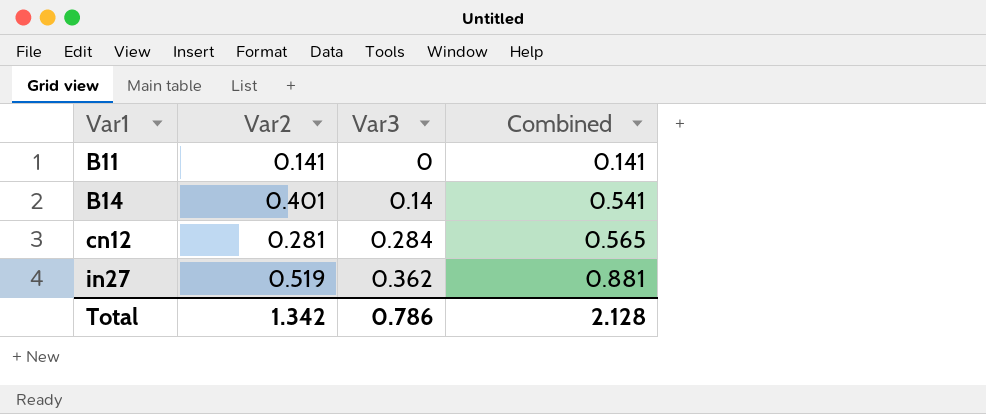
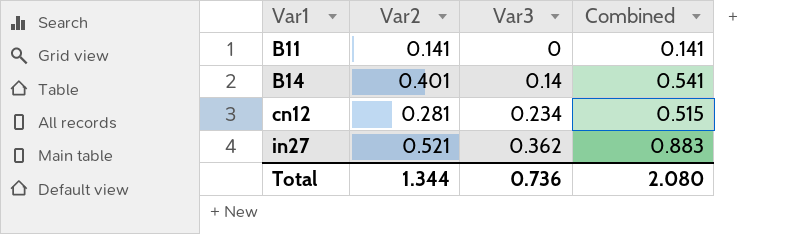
cn12 | Var3: 0.284 -> 0.234
cn12 | Combined: 0.565 -> 0.515
in27 | Var2: 0.519 -> 0.521
in27 | Combined: 0.881 -> 0.883
Total | Var2: 1.342 -> 1.344
Total | Var3: 0.786 -> 0.736
Total | Combined: 2.128 -> 2.080

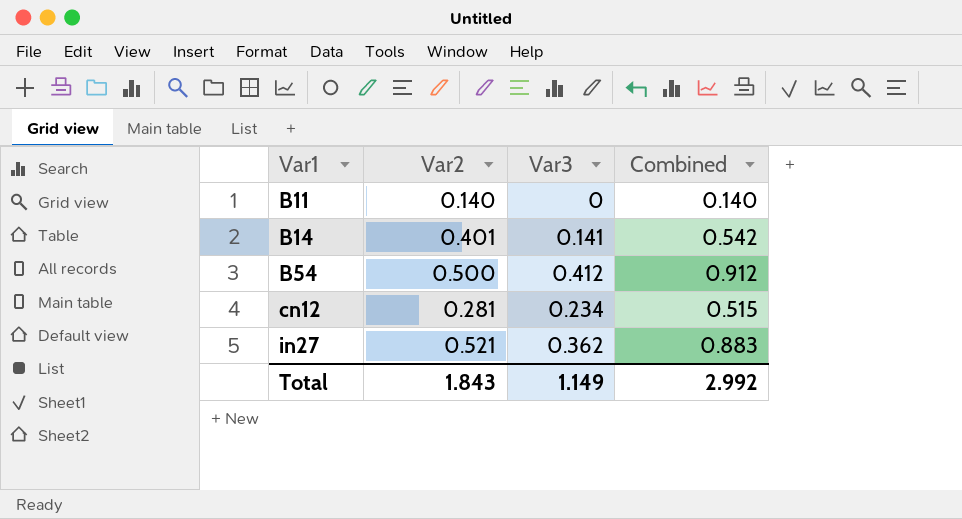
B11 | Var2: 0.141 -> 0.140
B11 | Combined: 0.141 -> 0.140
B14 | Var3: 0.14 -> 0.141
B14 | Combined: 0.541 -> 0.542
row B54: none -> 0.500 | 0.412 | 0.912
Total | Var2: 1.344 -> 1.843
Total | Var3: 0.736 -> 1.149
Total | Combined: 2.080 -> 2.992

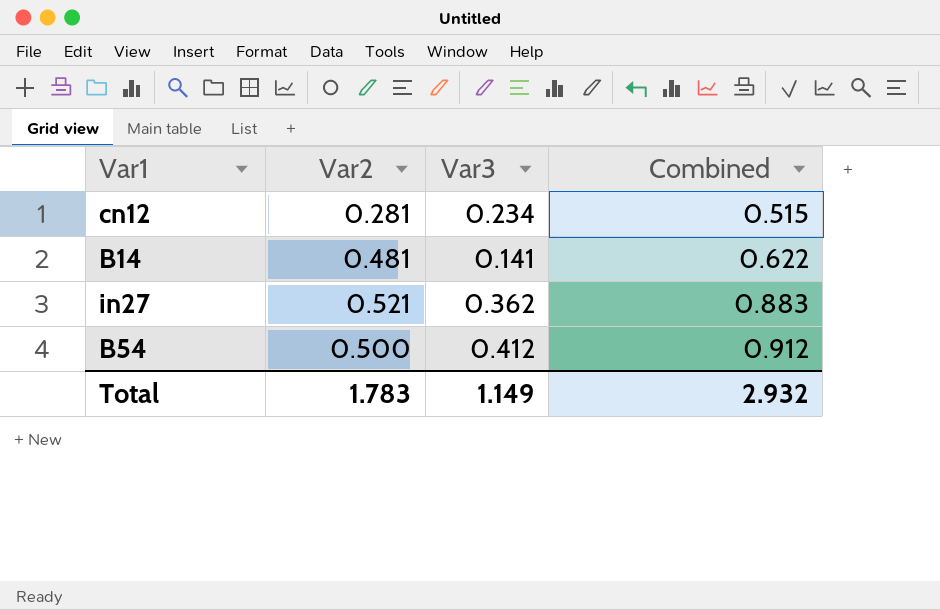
row order: Var1 ascending -> Combined ascending
row B11: 0.140 | 0 | 0.140 -> none
B14 | Var2: 0.401 -> 0.481
B14 | Combined: 0.542 -> 0.622
Total | Var2: 1.843 -> 1.783
Total | Combined: 2.992 -> 2.932

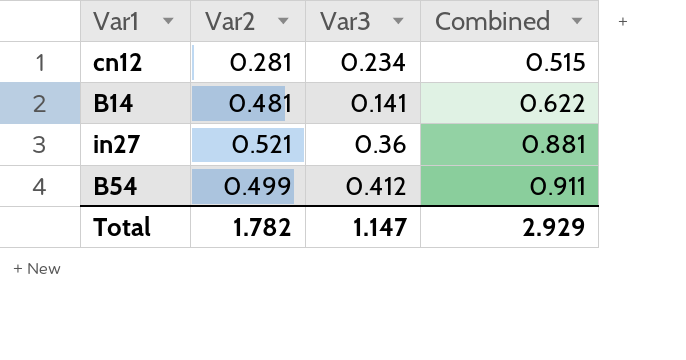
in27 | Var3: 0.362 -> 0.36
in27 | Combined: 0.883 -> 0.881
B54 | Var2: 0.500 -> 0.499
B54 | Combined: 0.912 -> 0.911
Total | Var2: 1.783 -> 1.782
Total | Var3: 1.149 -> 1.147
Total | Combined: 2.932 -> 2.929

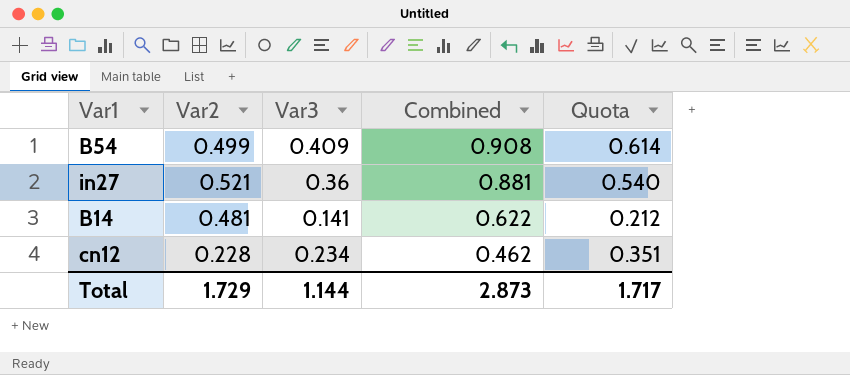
row order: Combined ascending -> Combined descending
column Quota | formula: none -> [Var3] * 1.5
B54 | Var3: 0.412 -> 0.409
B54 | Combined: 0.911 -> 0.908
cn12 | Var2: 0.281 -> 0.228
cn12 | Combined: 0.515 -> 0.462
Total | Var2: 1.782 -> 1.729
Total | Var3: 1.147 -> 1.144
Total | Combined: 2.929 -> 2.873

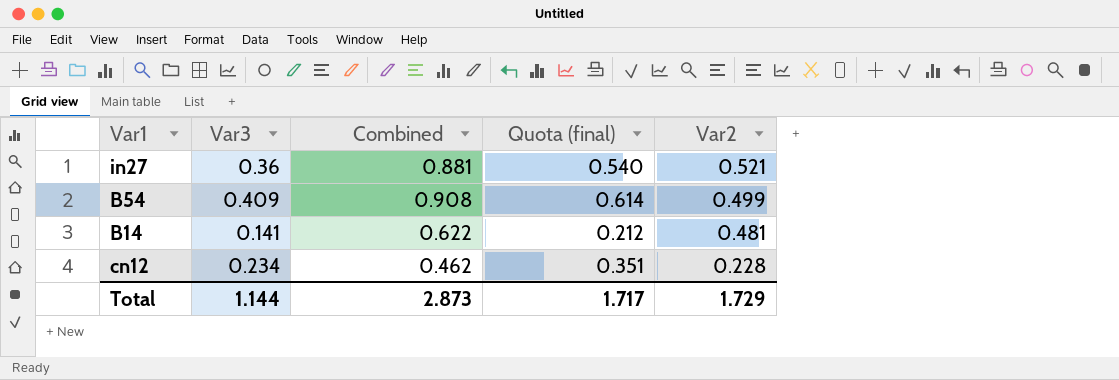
row order: Combined descending -> Var2 descending
column name: Quota -> Quota (final)
column Var2 | position: 2 -> 5

